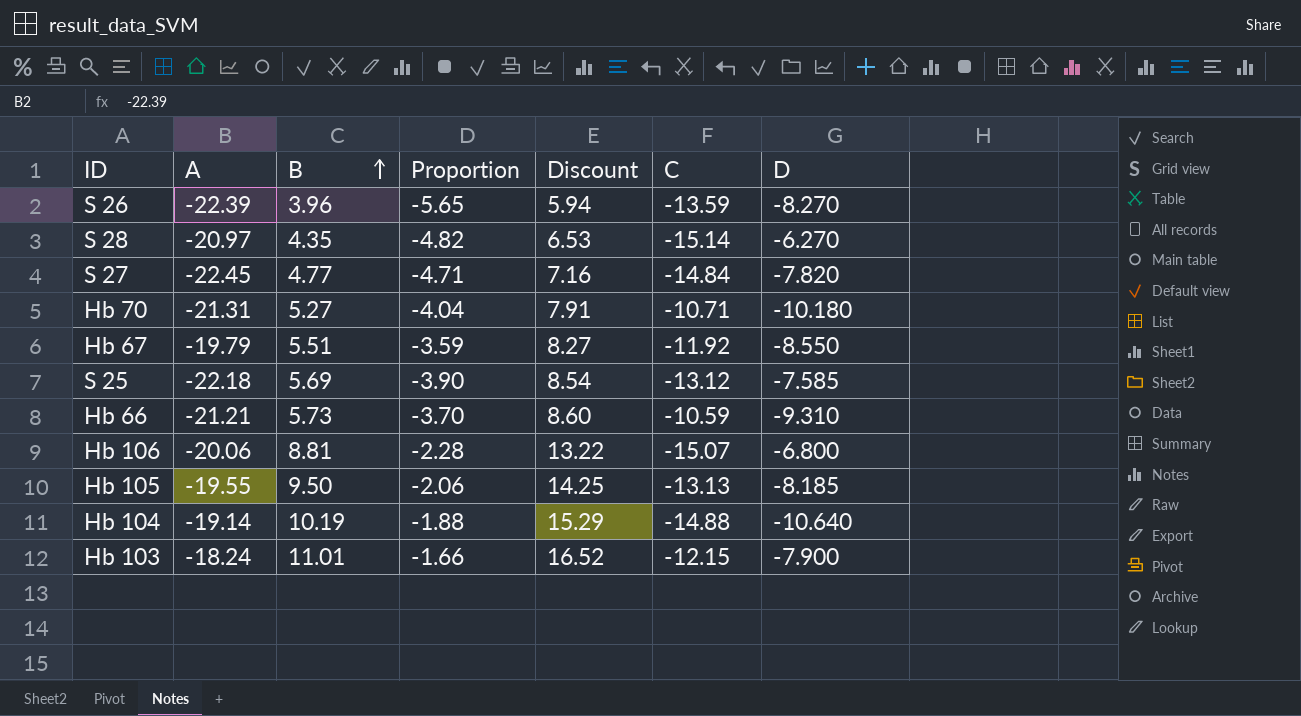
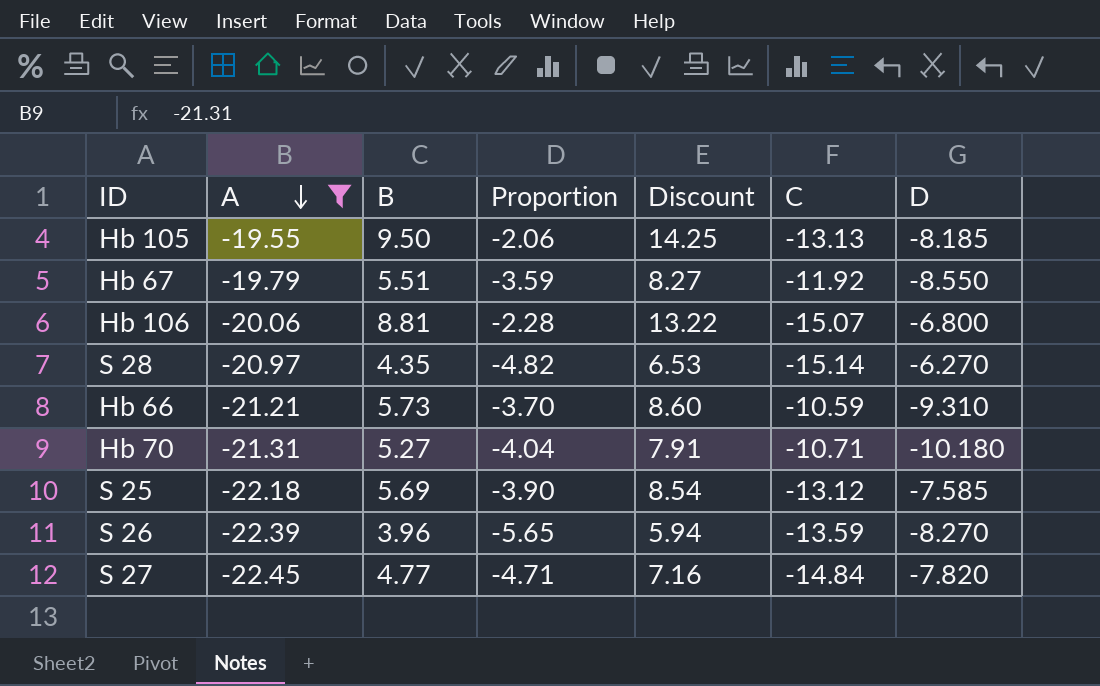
filter: none -> A <= -19.55
row order: B ascending -> A descending

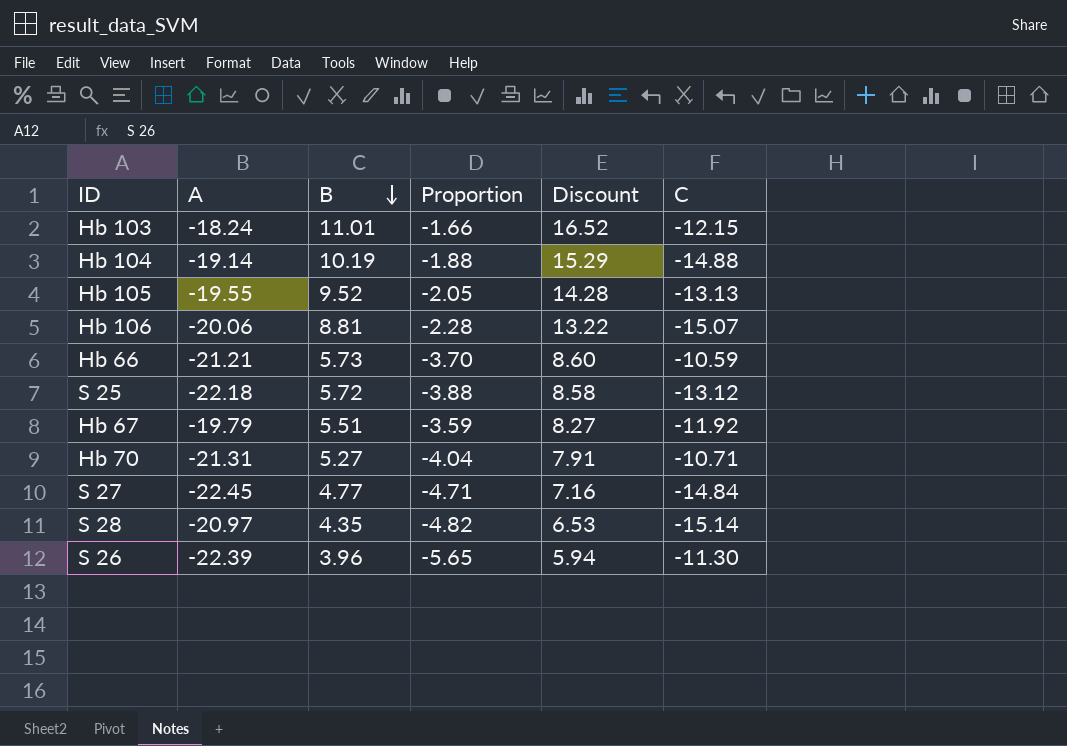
filter: A <= -19.55 -> none
row order: A descending -> B descending
column D | position: 7 -> none
Hb 105 | B: 9.50 -> 9.52
Hb 105 | Proportion: -2.06 -> -2.05
Hb 105 | Discount: 14.25 -> 14.28
S 25 | B: 5.69 -> 5.72
S 25 | Proportion: -3.90 -> -3.88
S 25 | Discount: 8.54 -> 8.58
S 26 | C: -13.59 -> -11.30

